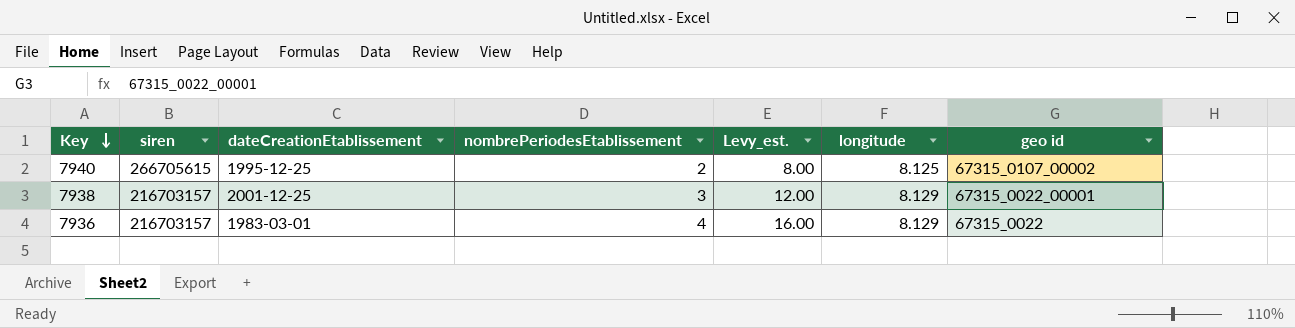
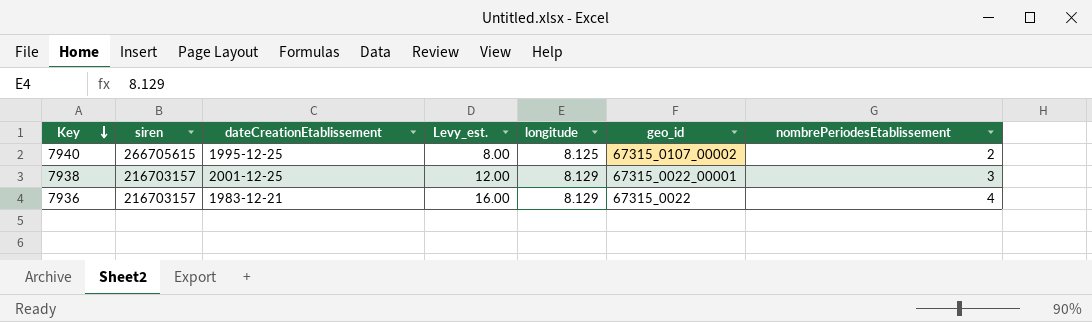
column name: geo id -> geo_id
column nombrePeriodesEtablissement | position: 4 -> 7
7936 | dateCreationEtablissement: 1983-03-01 -> 1983-12-21

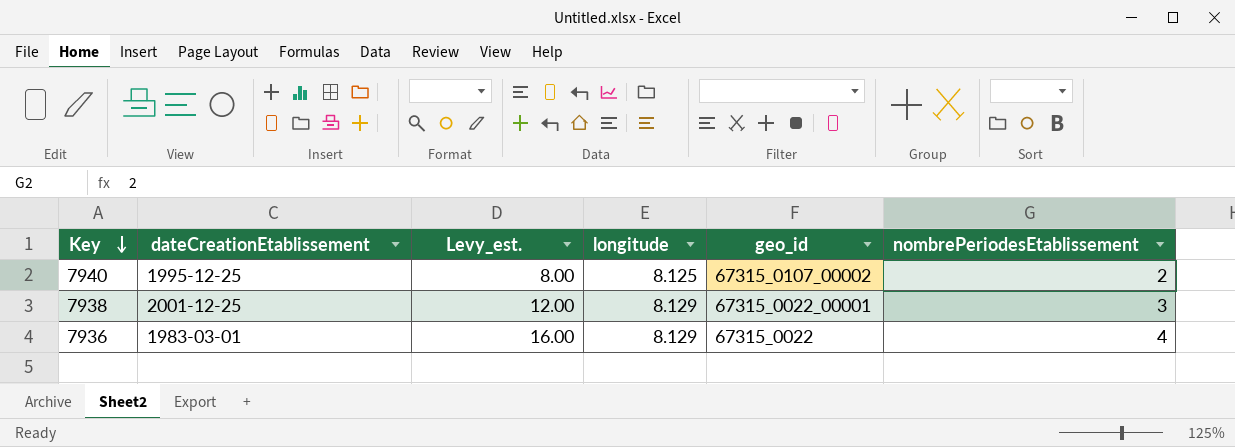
column siren | position: 2 -> none
7936 | dateCreationEtablissement: 1983-12-21 -> 1983-03-01

